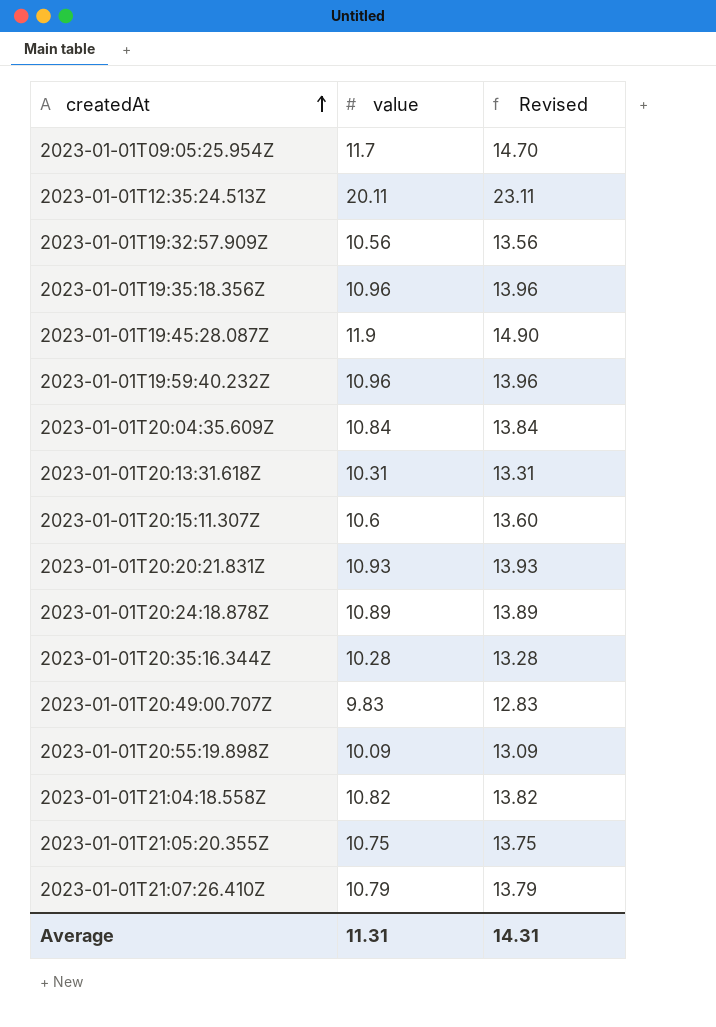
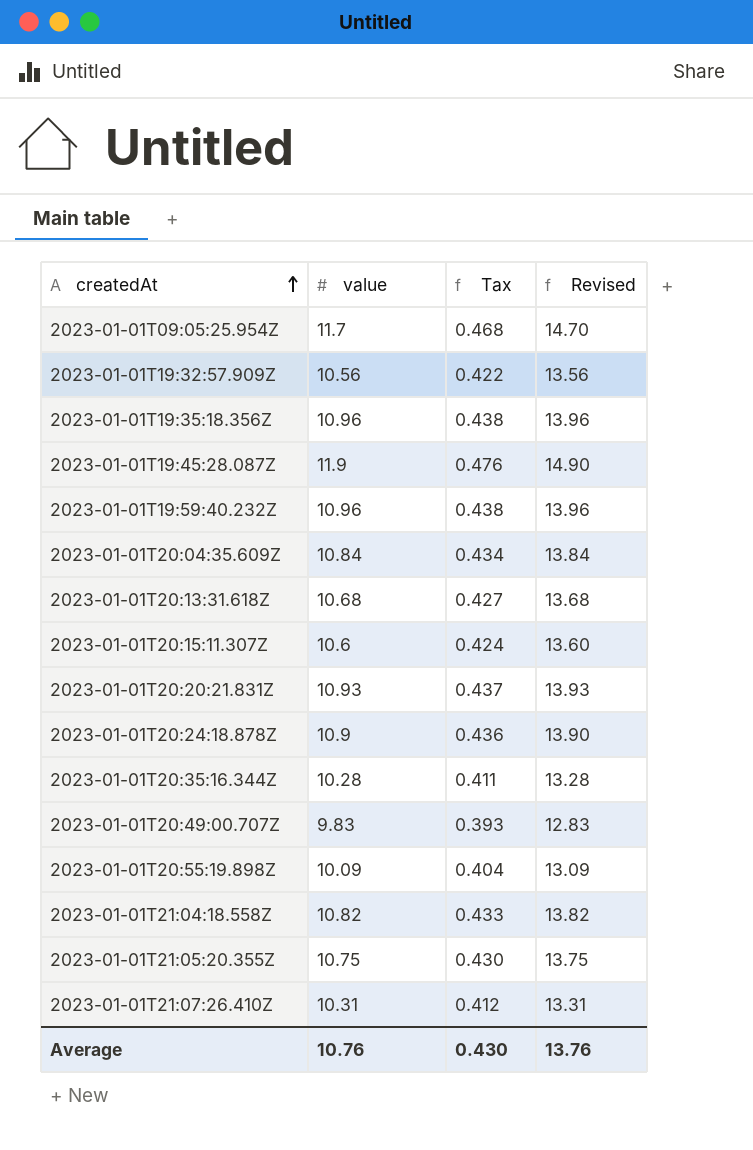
column Tax | formula: none -> [value] * 0.04
row 2023-01-01T12:35:24.513Z: 20.11 | 23.11 -> none
2023-01-01T20:13:31.618Z | value: 10.31 -> 10.68
2023-01-01T20:13:31.618Z | Revised: 13.31 -> 13.68
2023-01-01T20:24:18.878Z | value: 10.89 -> 10.9
2023-01-01T20:24:18.878Z | Revised: 13.89 -> 13.90
2023-01-01T21:07:26.410Z | value: 10.79 -> 10.31
2023-01-01T21:07:26.410Z | Revised: 13.79 -> 13.31
Average | value: 11.31 -> 10.76
Average | Revised: 14.31 -> 13.76

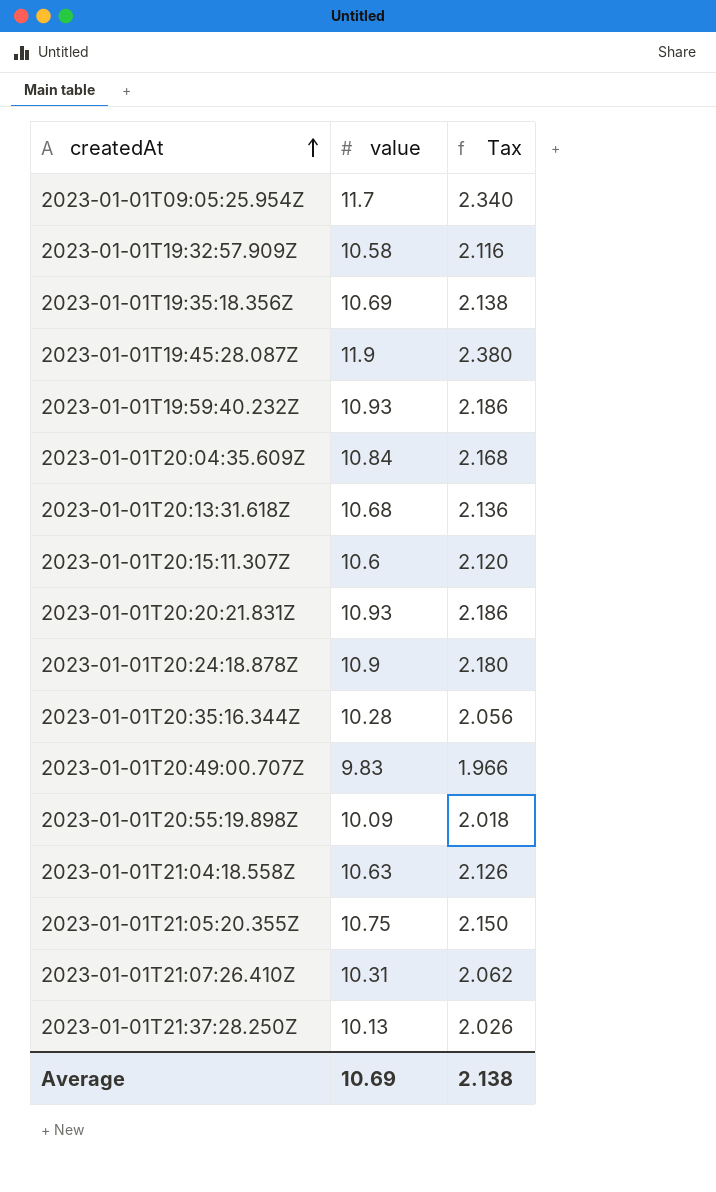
column Revised | formula: [value] + 3 -> none
column Tax | formula: [value] * 0.04 -> [value] * 0.2
2023-01-01T19:32:57.909Z | value: 10.56 -> 10.58
2023-01-01T19:35:18.356Z | value: 10.96 -> 10.69
2023-01-01T19:59:40.232Z | value: 10.96 -> 10.93
2023-01-01T21:04:18.558Z | value: 10.82 -> 10.63
row 2023-01-01T21:37:28.250Z: none -> 10.13 | 2.026
Average | value: 10.76 -> 10.69
Average | Tax: 0.430 -> 2.138

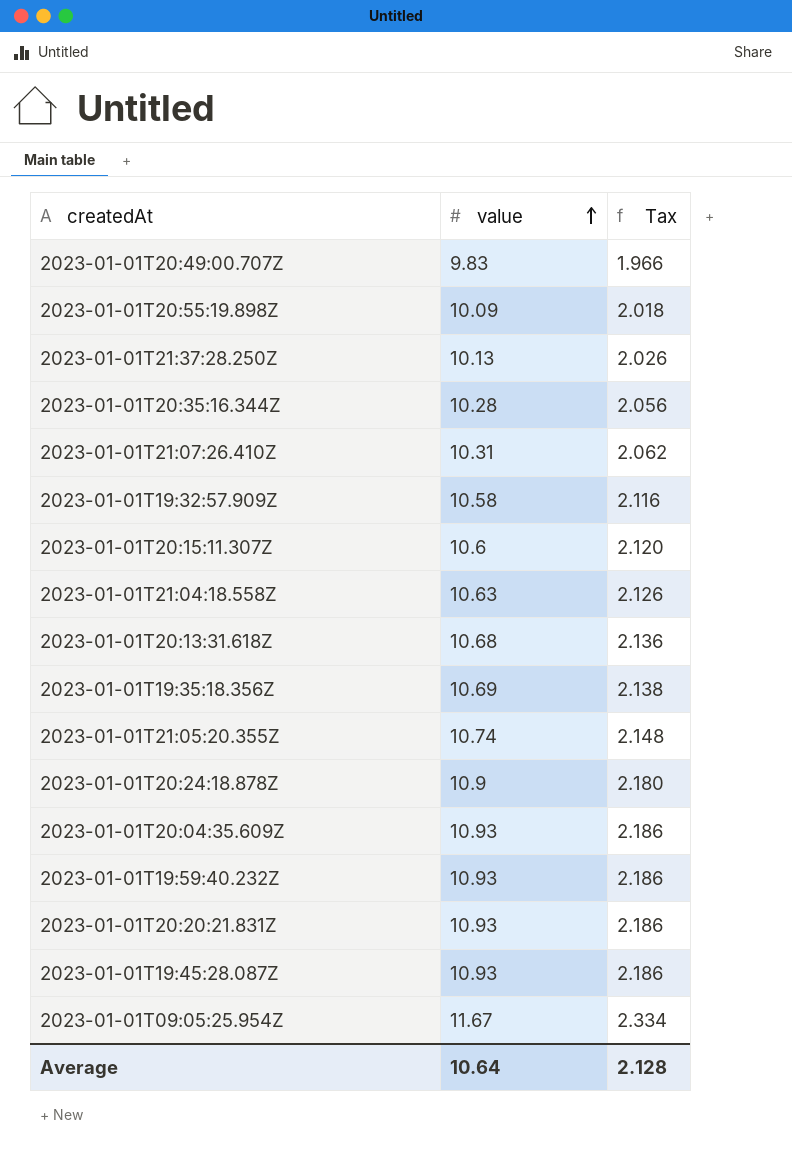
row order: createdAt ascending -> value ascending
2023-01-01T21:05:20.355Z | value: 10.75 -> 10.74
2023-01-01T21:05:20.355Z | Tax: 2.150 -> 2.148
2023-01-01T20:04:35.609Z | value: 10.84 -> 10.93
2023-01-01T20:04:35.609Z | Tax: 2.168 -> 2.186
2023-01-01T19:45:28.087Z | value: 11.9 -> 10.93
2023-01-01T19:45:28.087Z | Tax: 2.380 -> 2.186
2023-01-01T09:05:25.954Z | value: 11.7 -> 11.67
2023-01-01T09:05:25.954Z | Tax: 2.340 -> 2.334
Average | value: 10.69 -> 10.64
Average | Tax: 2.138 -> 2.128

